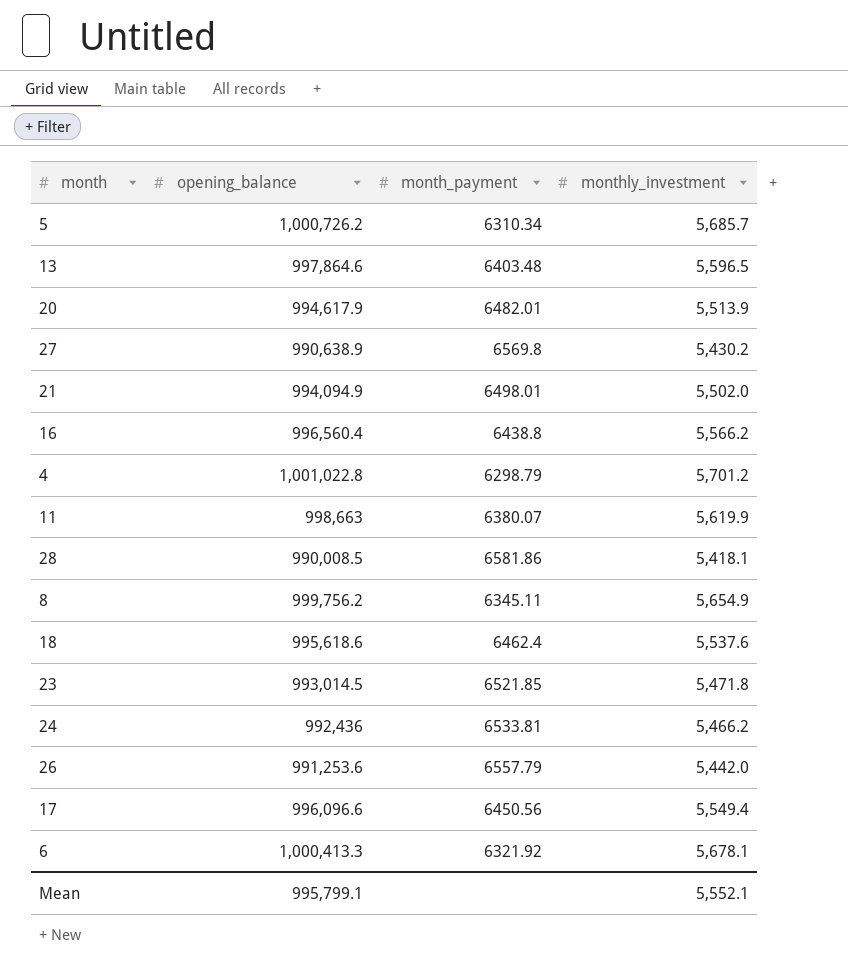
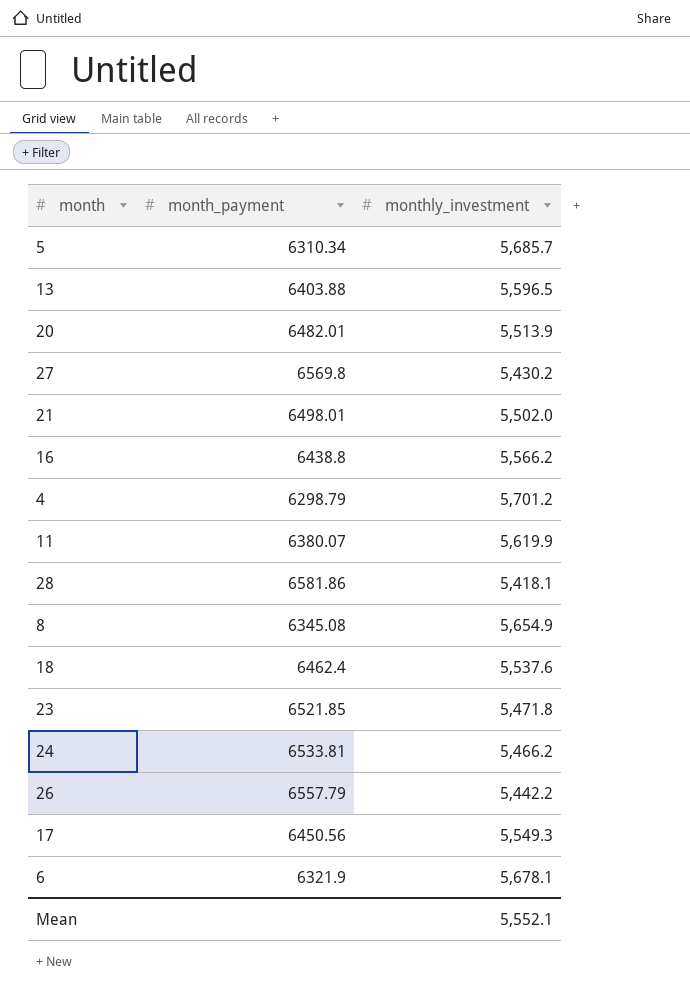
column opening_balance | position: 2 -> none
13 | month_payment: 6403.48 -> 6403.88
8 | month_payment: 6345.11 -> 6345.08
26 | monthly_investment: 5,442.0 -> 5,442.2
17 | monthly_investment: 5,549.4 -> 5,549.3
6 | month_payment: 6321.92 -> 6321.9

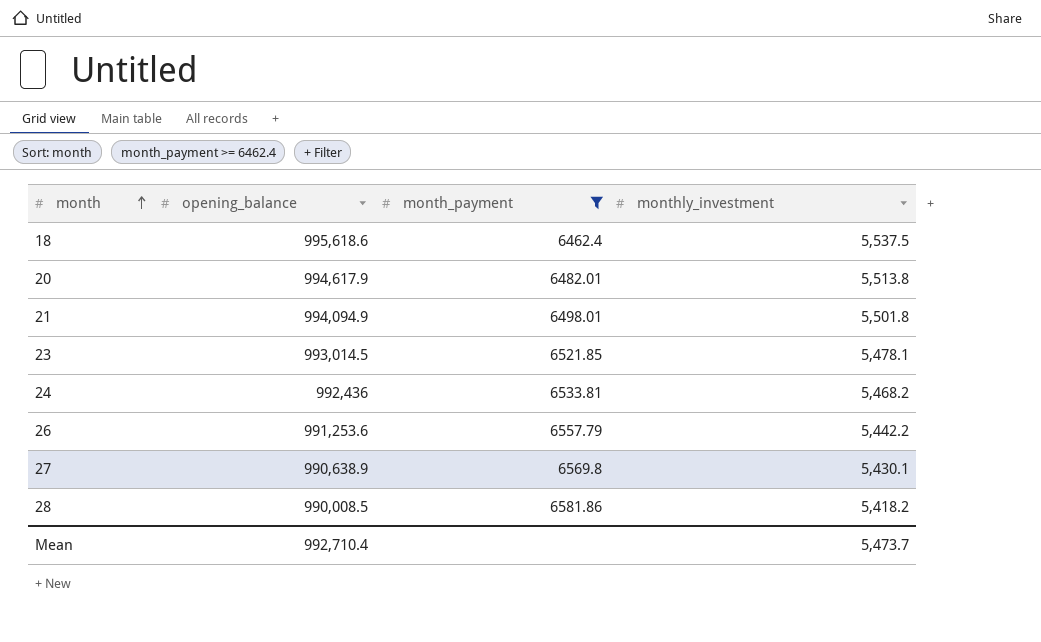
filter: none -> month_payment >= 6462.4
row order: none -> month ascending
column opening_balance | position: none -> 2
18 | monthly_investment: 5,537.6 -> 5,537.5
20 | monthly_investment: 5,513.9 -> 5,513.8
21 | monthly_investment: 5,502.0 -> 5,501.8
23 | monthly_investment: 5,471.8 -> 5,478.1
24 | monthly_investment: 5,466.2 -> 5,468.2
27 | monthly_investment: 5,430.2 -> 5,430.1
28 | monthly_investment: 5,418.1 -> 5,418.2
Mean | monthly_investment: 5,552.1 -> 5,473.7

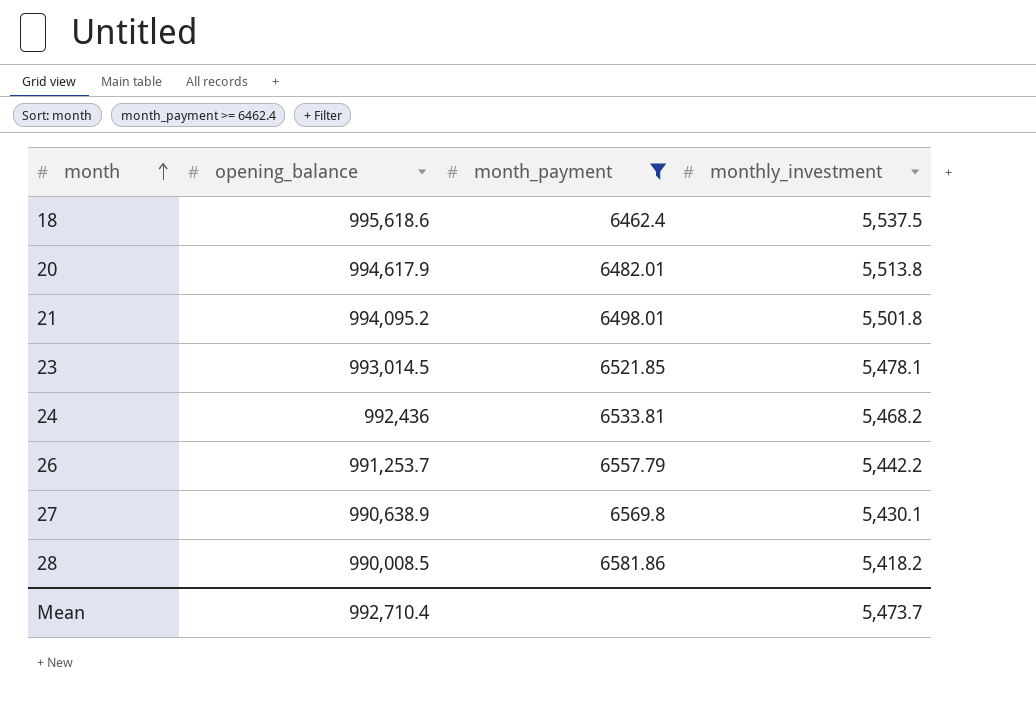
21 | opening_balance: 994,094.9 -> 994,095.2
26 | opening_balance: 991,253.6 -> 991,253.7

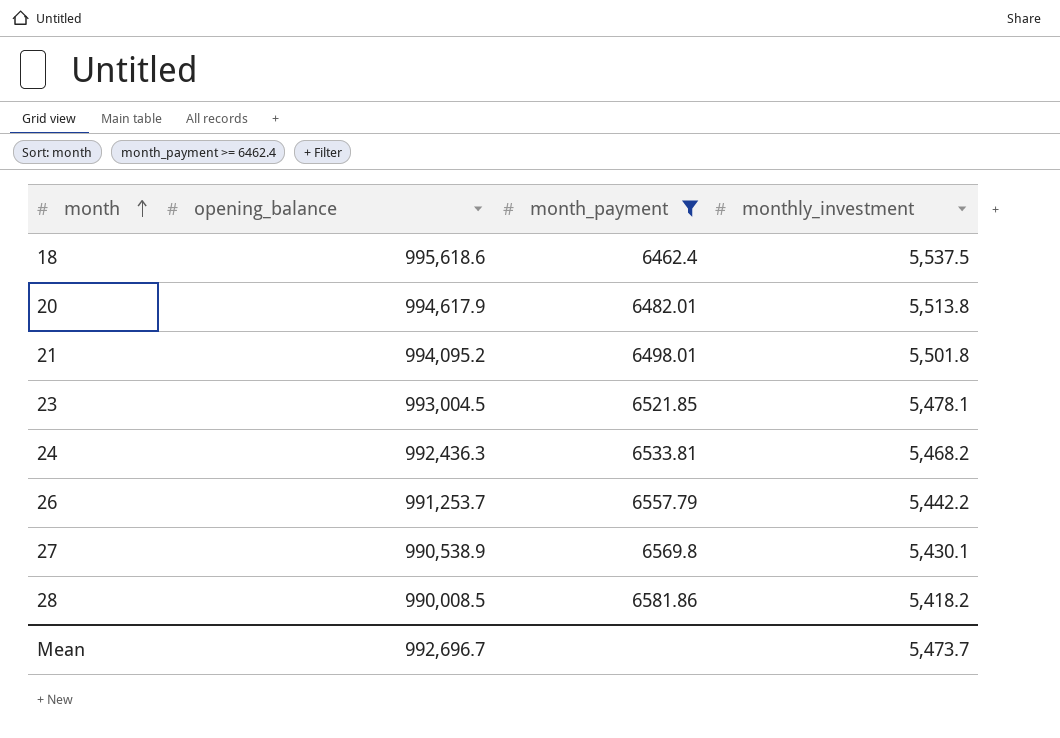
23 | opening_balance: 993,014.5 -> 993,004.5
24 | opening_balance: 992,436 -> 992,436.3
27 | opening_balance: 990,638.9 -> 990,538.9
Mean | opening_balance: 992,710.4 -> 992,696.7

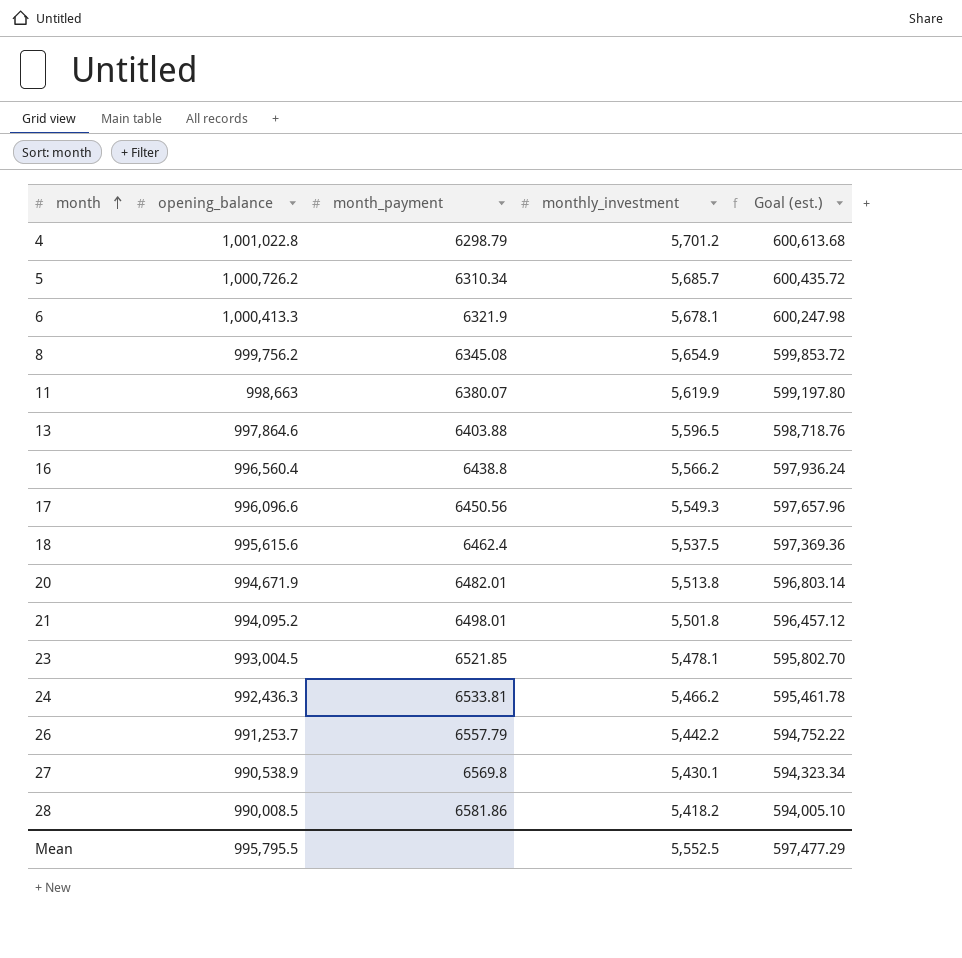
filter: month_payment >= 6462.4 -> none
column Goal (est.) | formula: none -> [opening_balance] * 0.6
18 | opening_balance: 995,618.6 -> 995,615.6
20 | opening_balance: 994,617.9 -> 994,671.9
24 | monthly_investment: 5,468.2 -> 5,466.2
Mean | opening_balance: 992,696.7 -> 995,795.5
Mean | monthly_investment: 5,473.7 -> 5,552.5

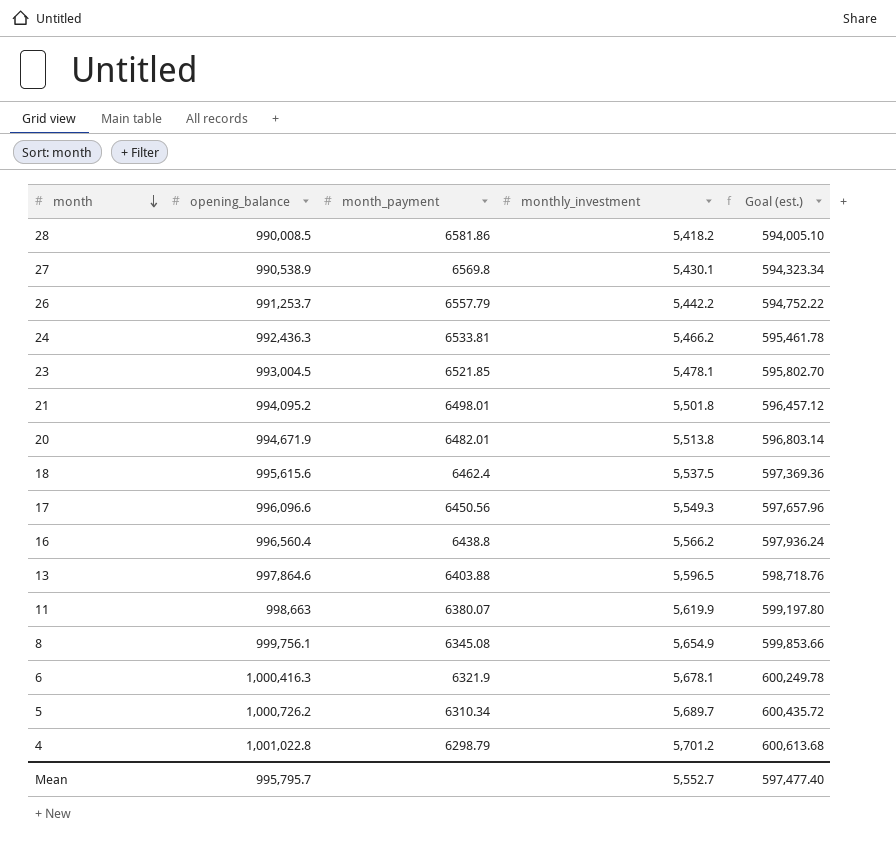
row order: month ascending -> month descending
8 | opening_balance: 999,756.2 -> 999,756.1
8 | Goal (est.): 599,853.72 -> 599,853.66
6 | opening_balance: 1,000,413.3 -> 1,000,416.3
6 | Goal (est.): 600,247.98 -> 600,249.78
5 | monthly_investment: 5,685.7 -> 5,689.7
Mean | opening_balance: 995,795.5 -> 995,795.7
Mean | monthly_investment: 5,552.5 -> 5,552.7
Mean | Goal (est.): 597,477.29 -> 597,477.40

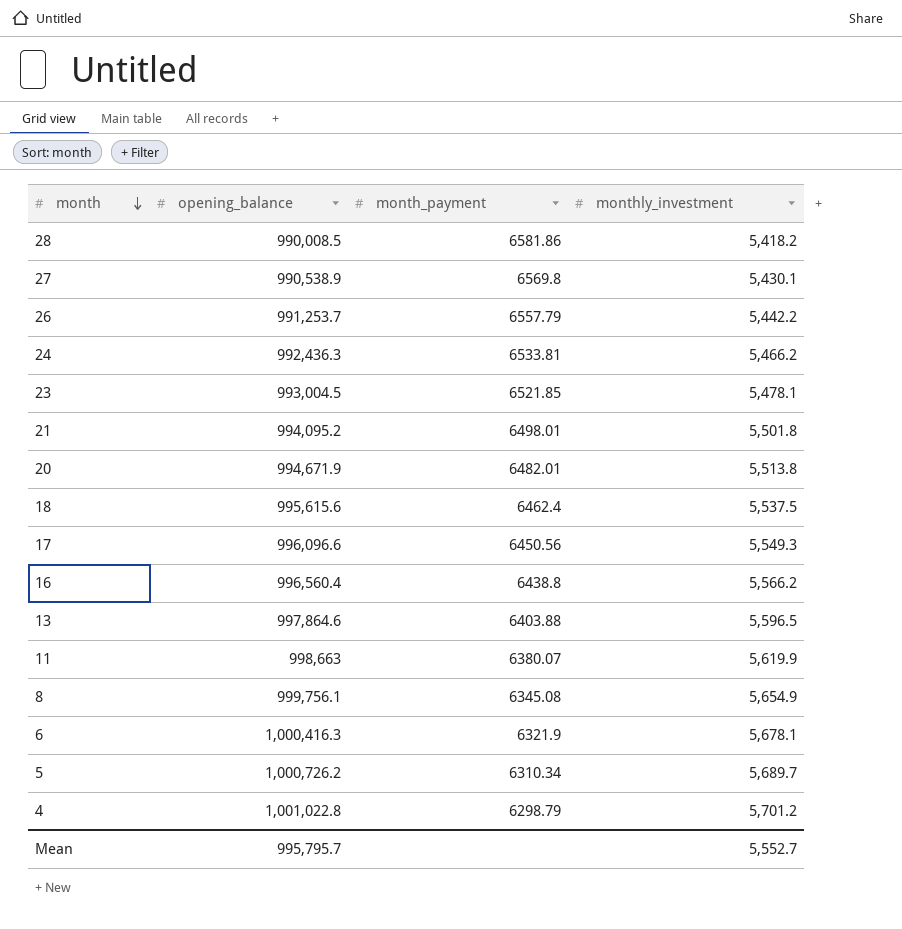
column Goal (est.) | formula: [opening_balance] * 0.6 -> none

